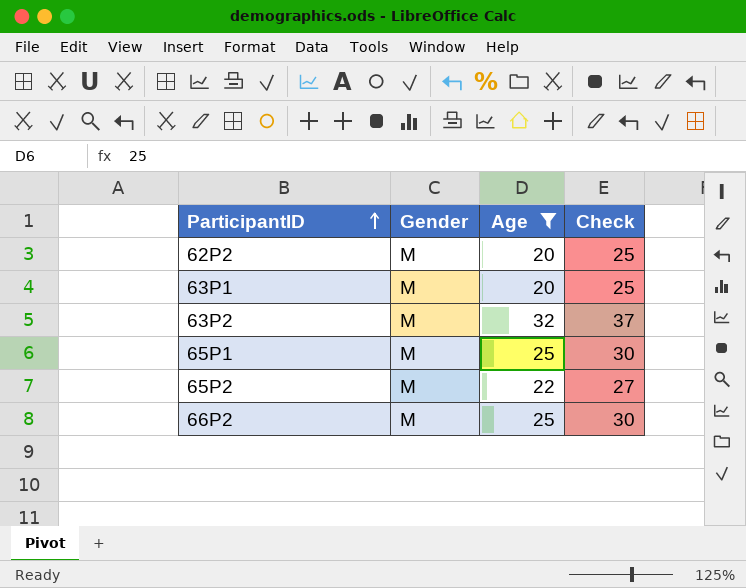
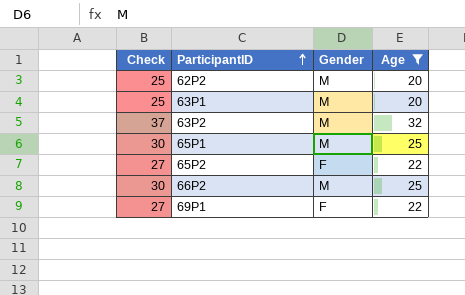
column Check | position: 4 -> 1
65P2 | Gender: M -> F
row 69P1: none -> 27 | F | 22

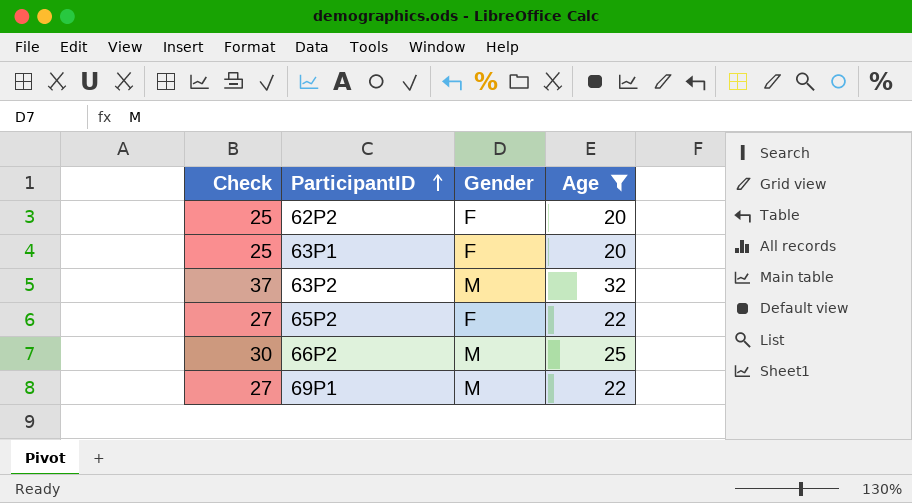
row 65P1: 30 | M | 25 -> none
62P2 | Gender: M -> F
63P1 | Gender: M -> F
69P1 | Gender: F -> M

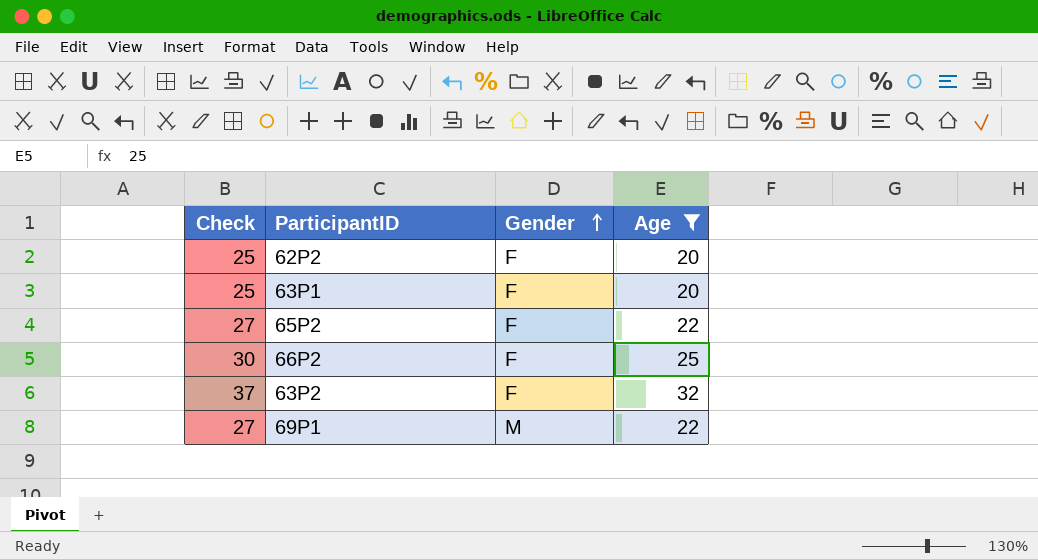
row order: ParticipantID ascending -> Gender ascending
66P2 | Gender: M -> F
63P2 | Gender: M -> F

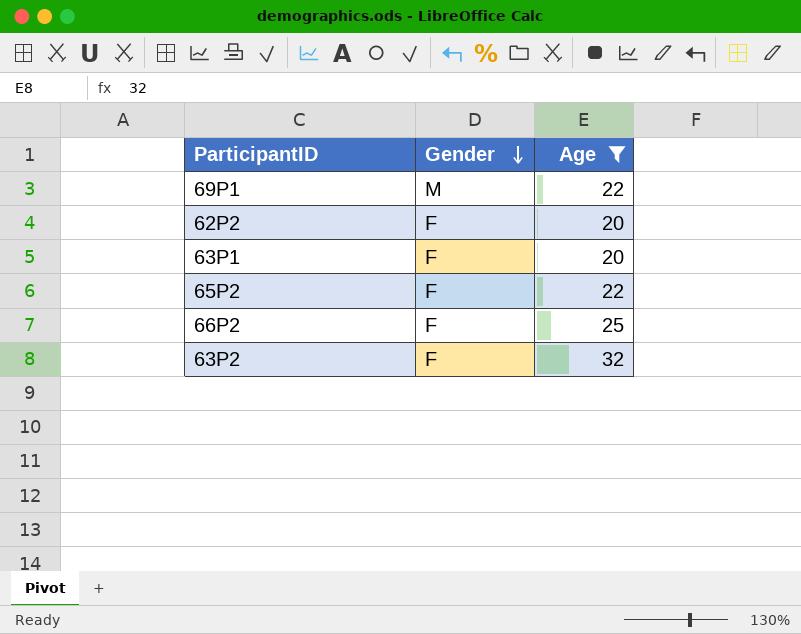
row order: Gender ascending -> Gender descending
column Check | formula: [Age] + 5 -> none

